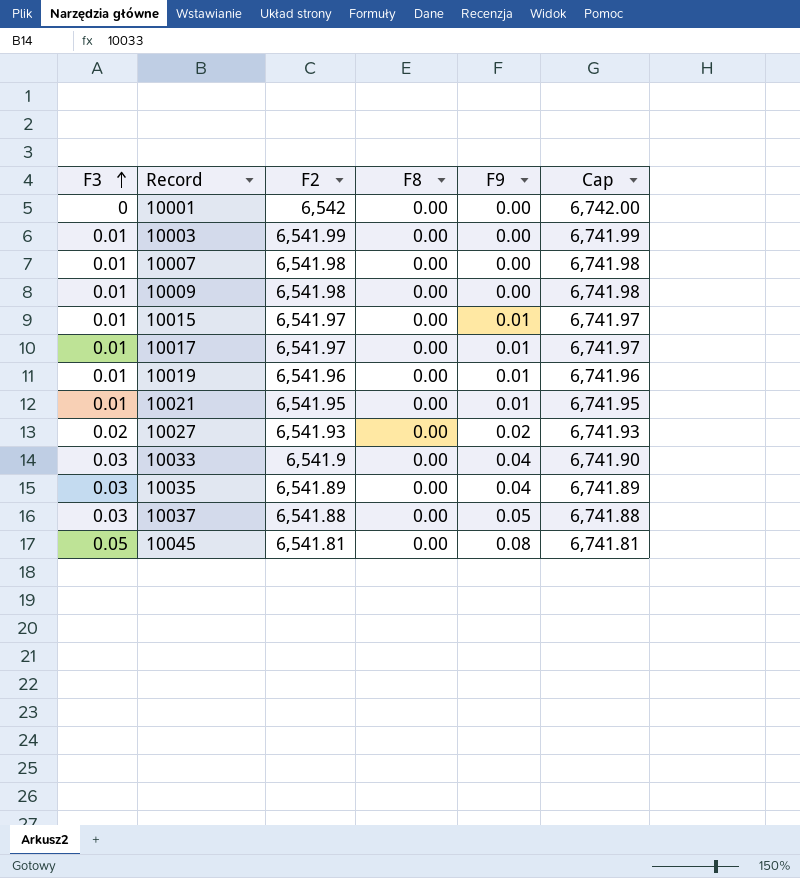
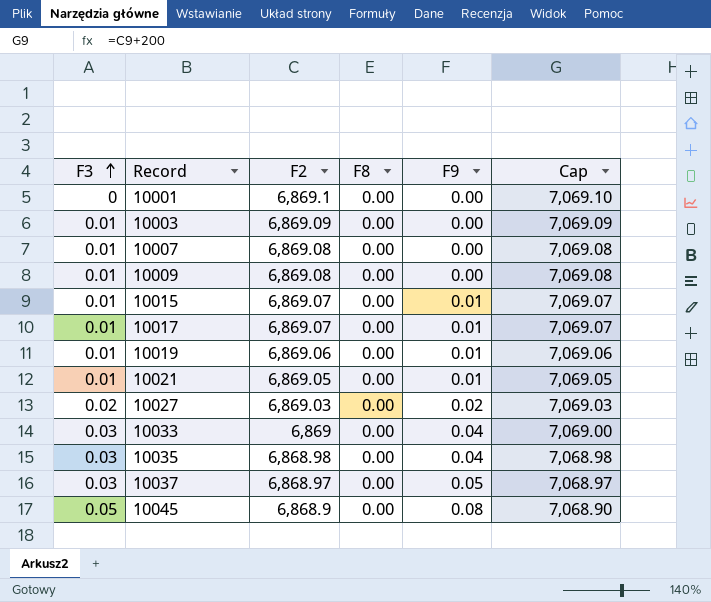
10001 | F2: 6,542 -> 6,869.1
10001 | Cap: 6,742.00 -> 7,069.10
10003 | F2: 6,541.99 -> 6,869.09
10003 | Cap: 6,741.99 -> 7,069.09
10007 | F2: 6,541.98 -> 6,869.08
10007 | Cap: 6,741.98 -> 7,069.08
10009 | F2: 6,541.98 -> 6,869.08
10009 | Cap: 6,741.98 -> 7,069.08
10015 | F2: 6,541.97 -> 6,869.07
10015 | Cap: 6,741.97 -> 7,069.07
10017 | F2: 6,541.97 -> 6,869.07
10017 | Cap: 6,741.97 -> 7,069.07
10019 | F2: 6,541.96 -> 6,869.06
10019 | Cap: 6,741.96 -> 7,069.06
10021 | F2: 6,541.95 -> 6,869.05
10021 | Cap: 6,741.95 -> 7,069.05
10027 | F2: 6,541.93 -> 6,869.03
10027 | Cap: 6,741.93 -> 7,069.03
10033 | F2: 6,541.9 -> 6,869
10033 | Cap: 6,741.90 -> 7,069.00
10035 | F2: 6,541.89 -> 6,868.98
10035 | Cap: 6,741.89 -> 7,068.98
10037 | F2: 6,541.88 -> 6,868.97
10037 | Cap: 6,741.88 -> 7,068.97
10045 | F2: 6,541.81 -> 6,868.9
10045 | Cap: 6,741.81 -> 7,068.90

